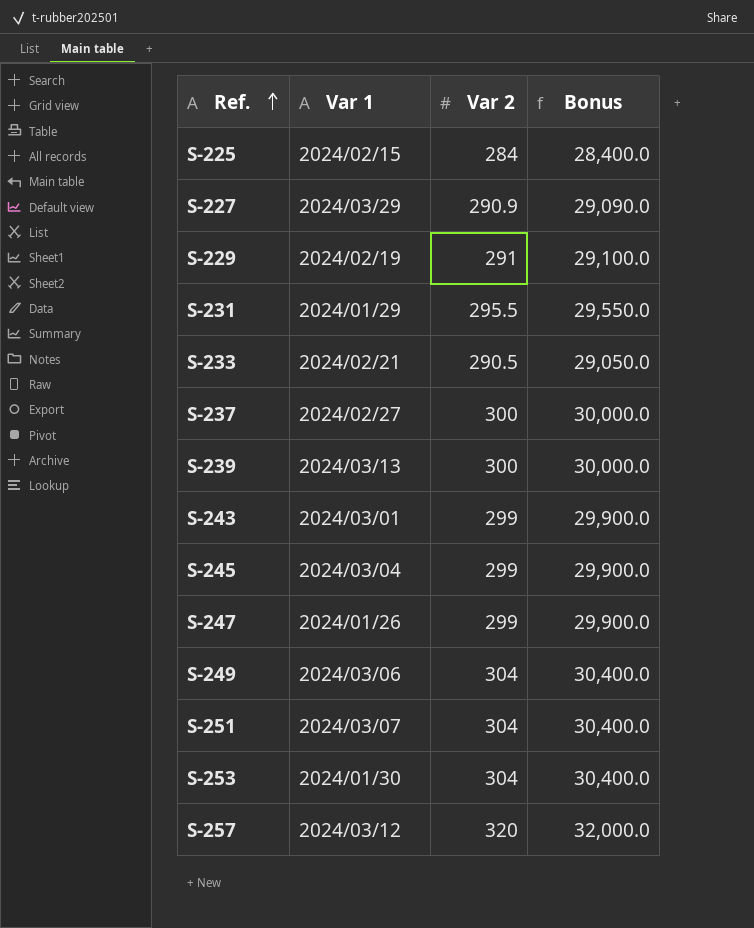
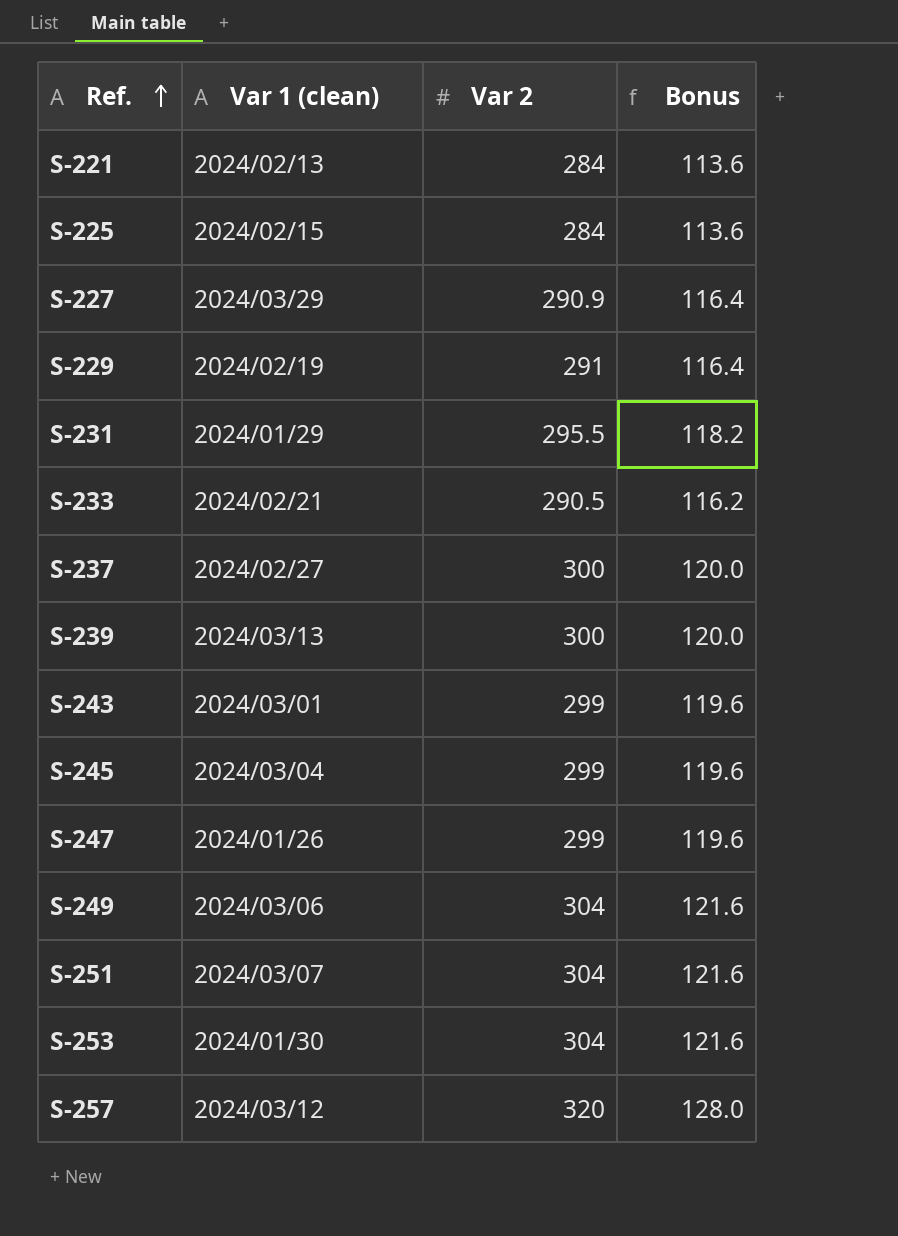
column name: Var 1 -> Var 1 (clean)
column Bonus | formula: [Var 2] * 100 -> [Var 2] * 0.4
row S-221: none -> 2024/02/13 | 284 | 113.6

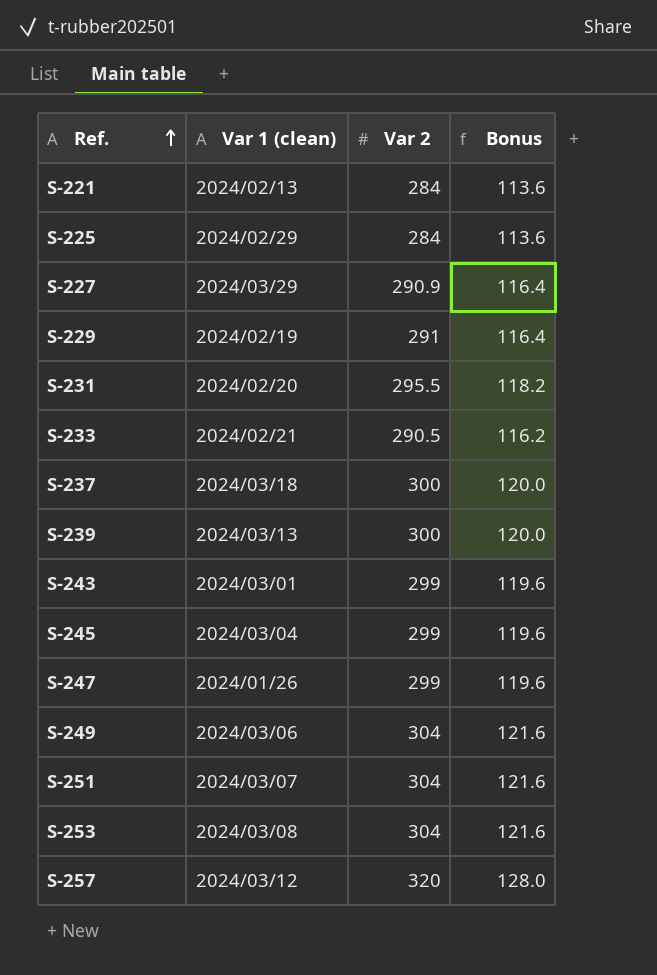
S-225 | Var 1 (clean): 2024/02/15 -> 2024/02/29
S-231 | Var 1 (clean): 2024/01/29 -> 2024/02/20
S-237 | Var 1 (clean): 2024/02/27 -> 2024/03/18
S-253 | Var 1 (clean): 2024/01/30 -> 2024/03/08

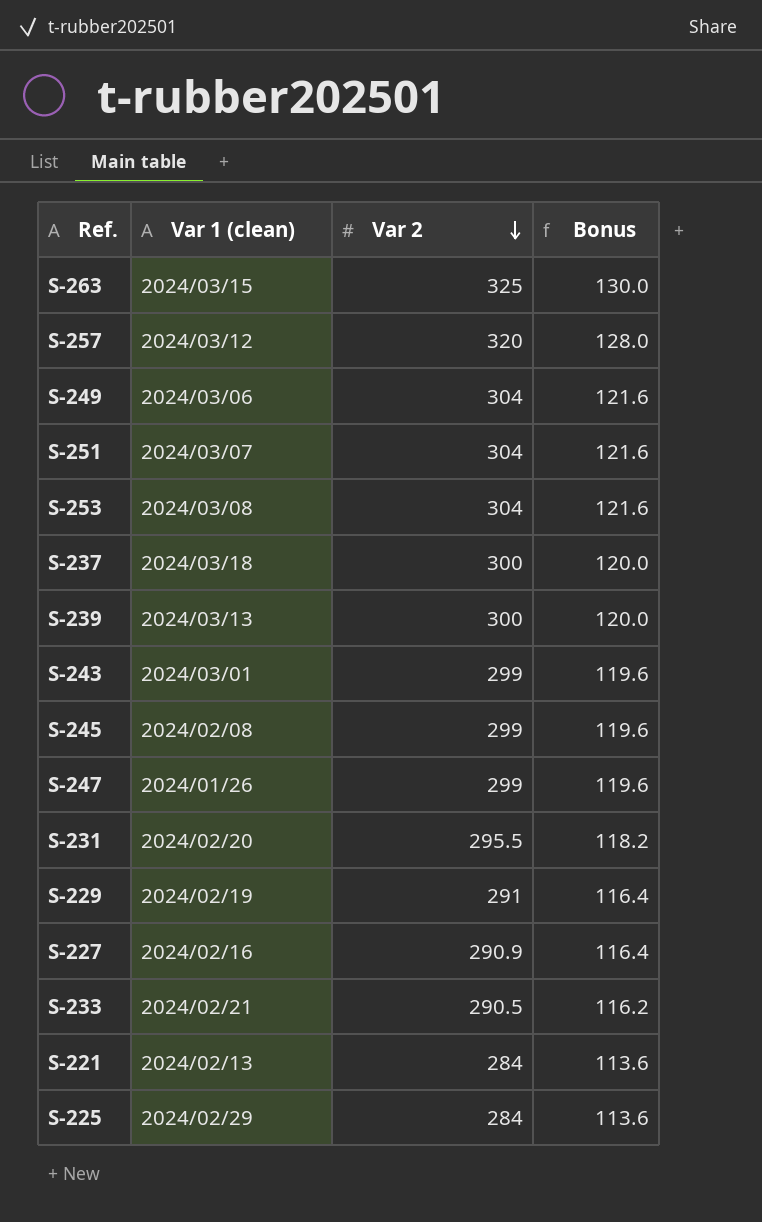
row order: Ref. ascending -> Var 2 descending
row S-263: none -> 2024/03/15 | 325 | 130.0
S-245 | Var 1 (clean): 2024/03/04 -> 2024/02/08
S-227 | Var 1 (clean): 2024/03/29 -> 2024/02/16

